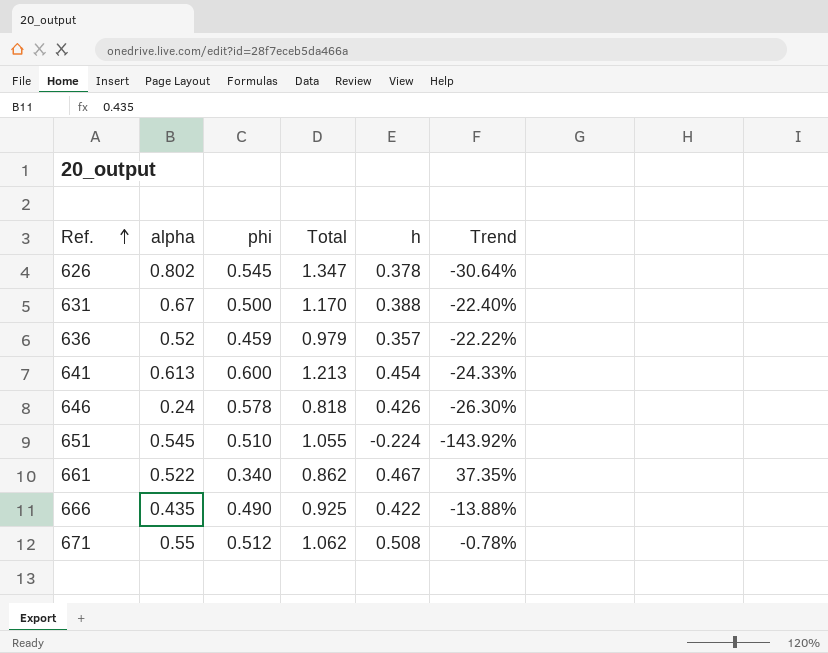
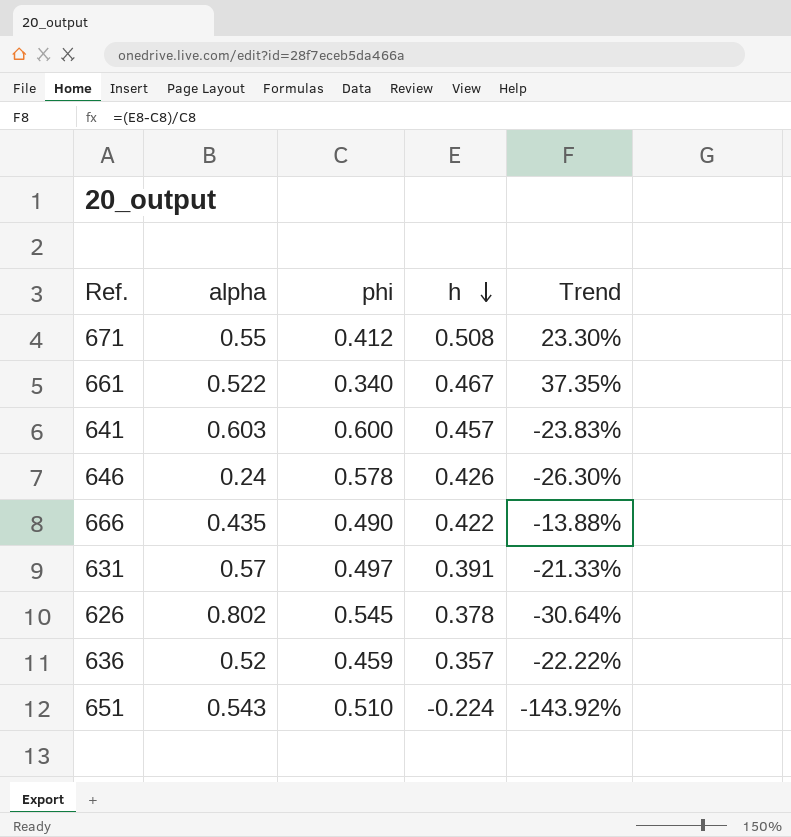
row order: Ref. ascending -> h descending
column Total | formula: [alpha] + [phi] -> none
671 | phi: 0.512 -> 0.412
671 | Trend: -0.78% -> 23.30%
641 | alpha: 0.613 -> 0.603
641 | h: 0.454 -> 0.457
641 | Trend: -24.33% -> -23.83%
631 | alpha: 0.67 -> 0.57
631 | phi: 0.500 -> 0.497
631 | h: 0.388 -> 0.391
631 | Trend: -22.40% -> -21.33%
651 | alpha: 0.545 -> 0.543

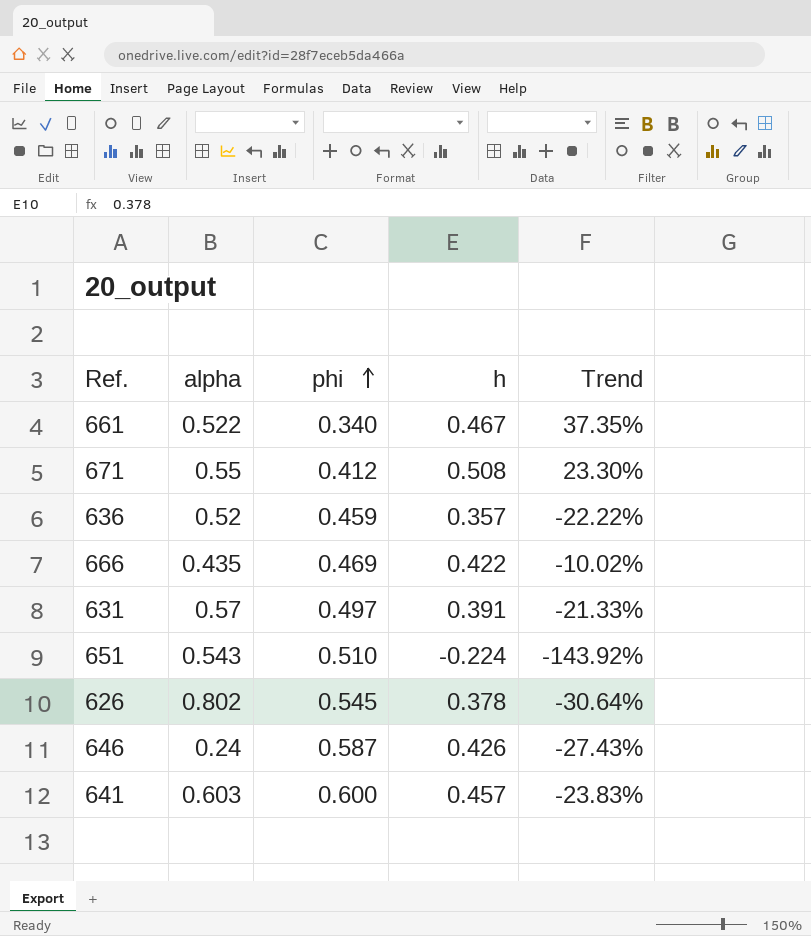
row order: h descending -> phi ascending
666 | phi: 0.490 -> 0.469
666 | Trend: -13.88% -> -10.02%
646 | phi: 0.578 -> 0.587
646 | Trend: -26.30% -> -27.43%

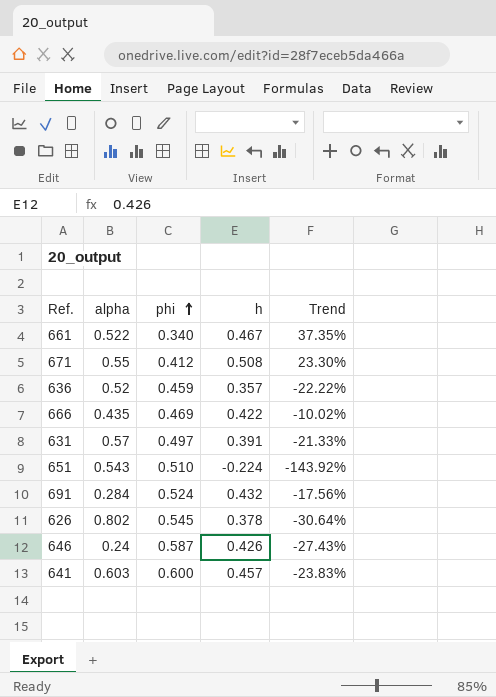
row 691: none -> 0.284 | 0.524 | 0.432 | -17.56%

